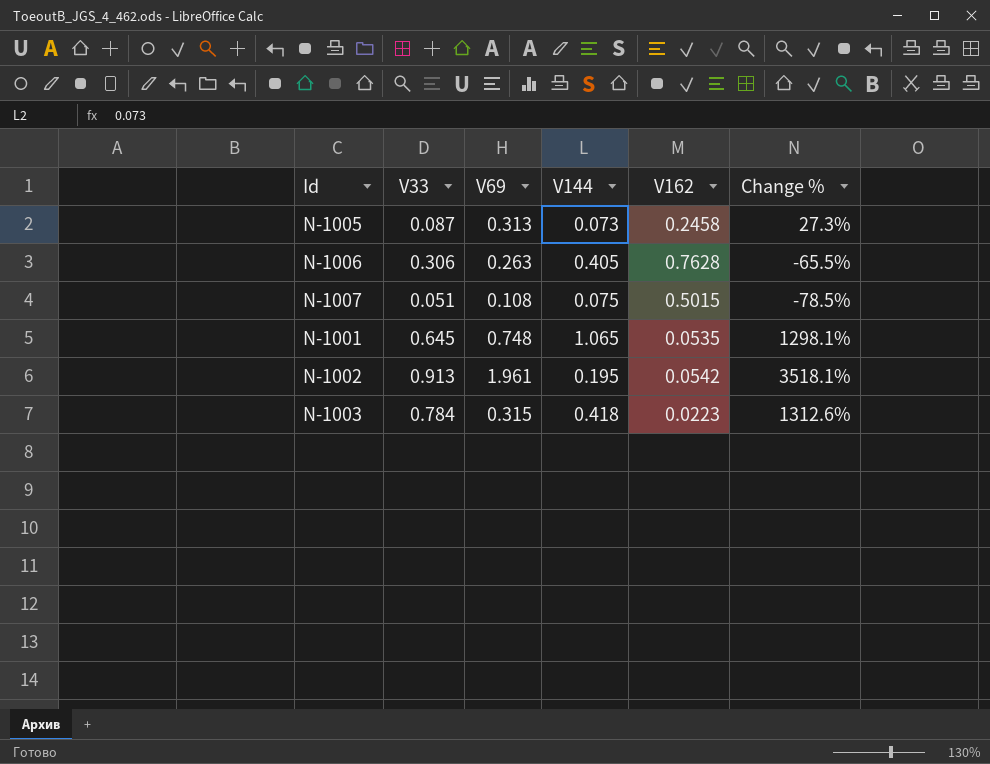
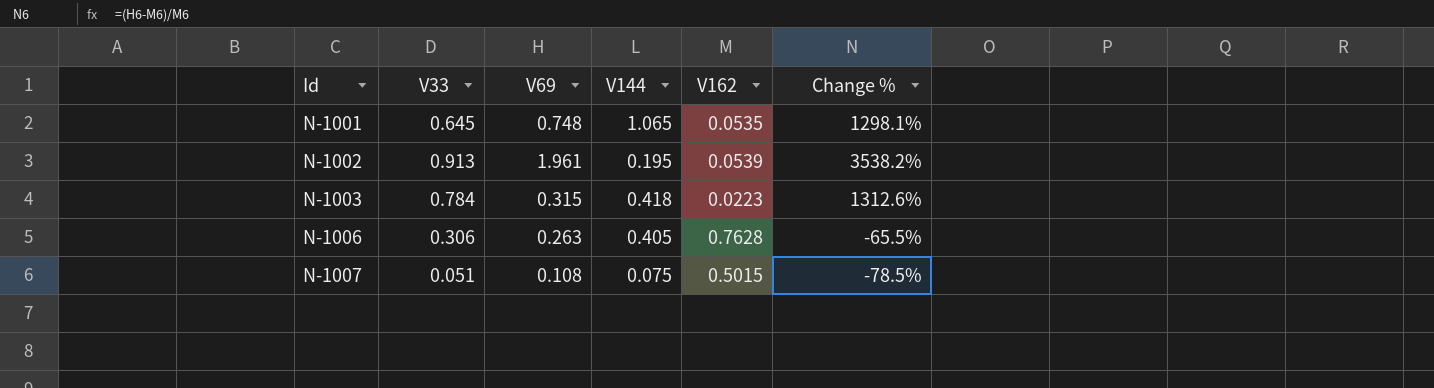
row order: none -> Id ascending
row N-1005: 0.087 | 0.313 | 0.073 | 0.2458 | 27.3% -> none
N-1002 | V162: 0.0542 -> 0.0539
N-1002 | Change %: 3518.1% -> 3538.2%

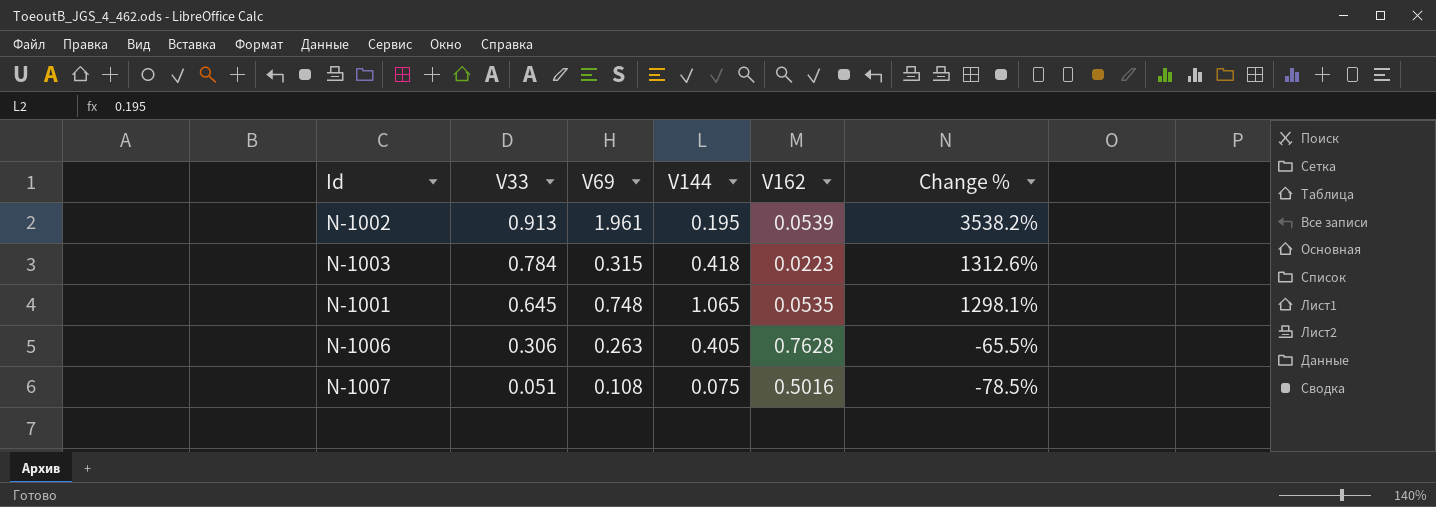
row order: Id ascending -> V33 descending
N-1007 | V162: 0.5015 -> 0.5016

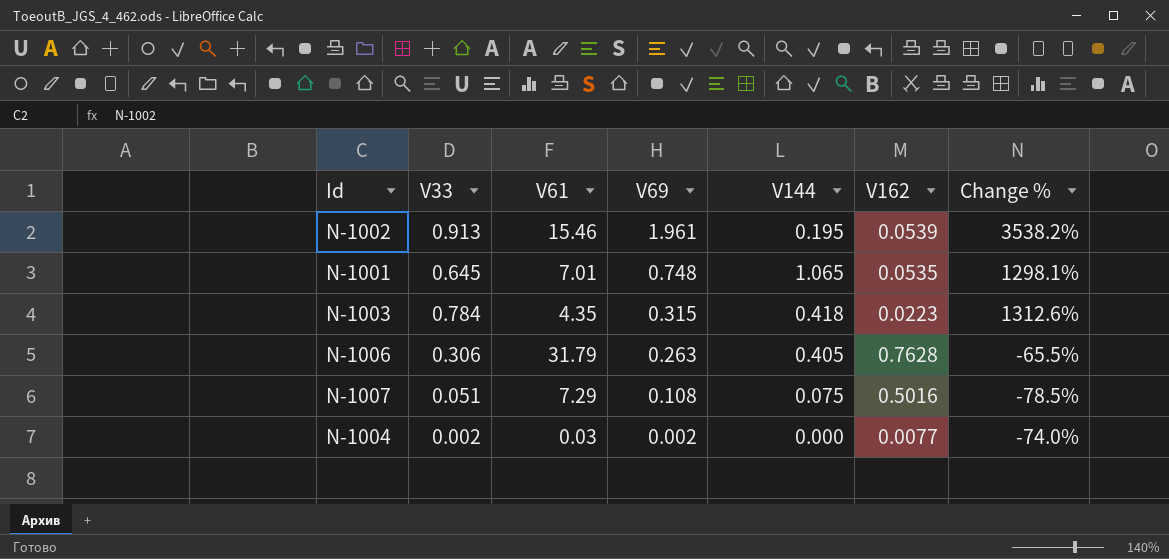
row order: V33 descending -> V69 descending
column V61 | position: none -> 3
row N-1004: none -> 0.002 | 0.03 | 0.002 | 0.000 | 0.0077 | -74.0%

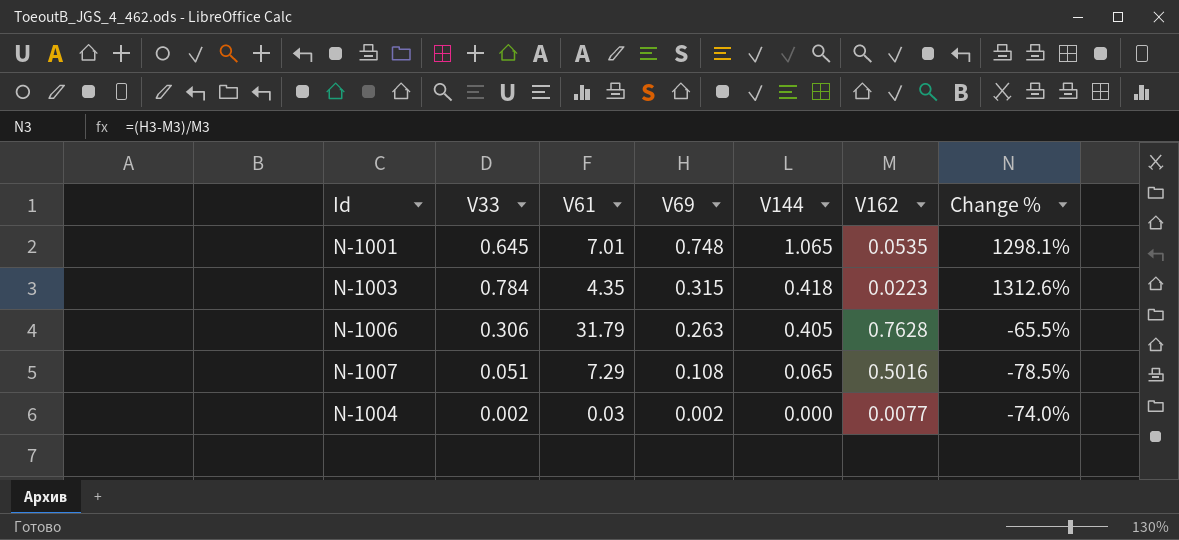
row N-1002: 0.913 | 15.46 | 1.961 | 0.195 | 0.0539 | 3538.2% -> none
N-1007 | V144: 0.075 -> 0.065

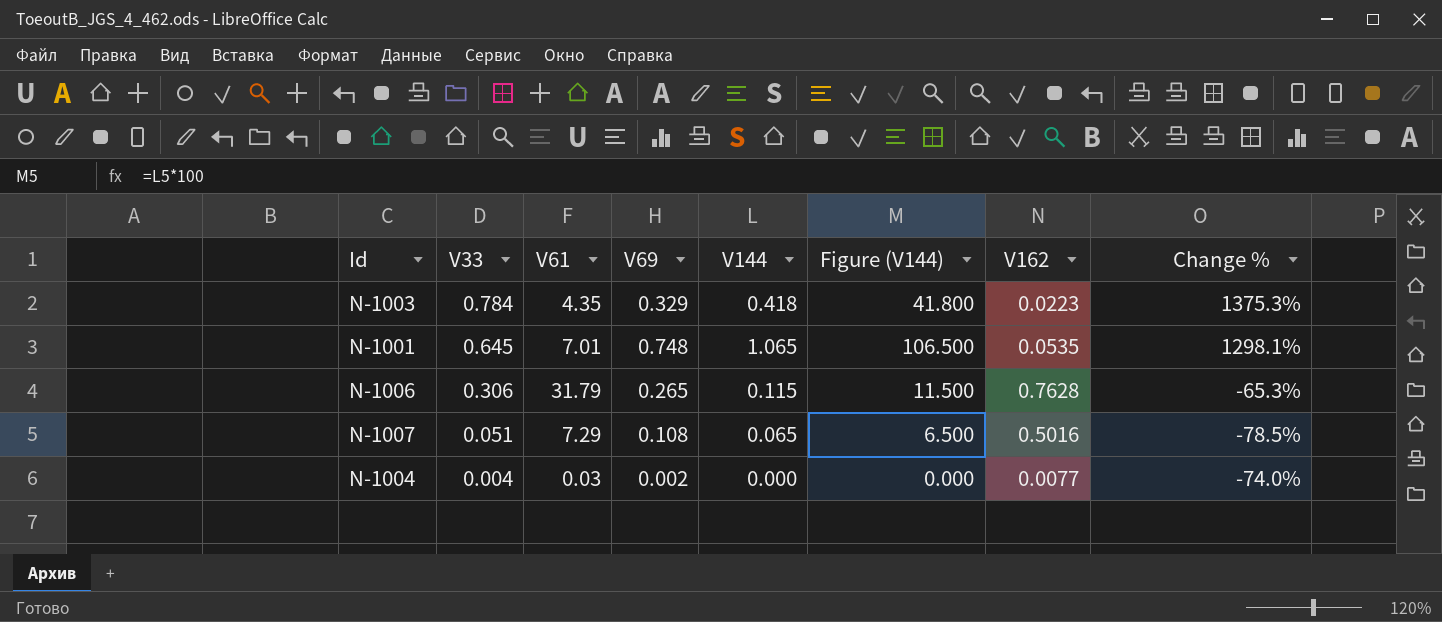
row order: V69 descending -> V33 descending
column Figure (V144) | formula: none -> [V144] * 100
N-1003 | V69: 0.315 -> 0.329
N-1003 | Change %: 1312.6% -> 1375.3%
N-1006 | V69: 0.263 -> 0.265
N-1006 | V144: 0.405 -> 0.115
N-1006 | Change %: -65.5% -> -65.3%
N-1004 | V33: 0.002 -> 0.004

